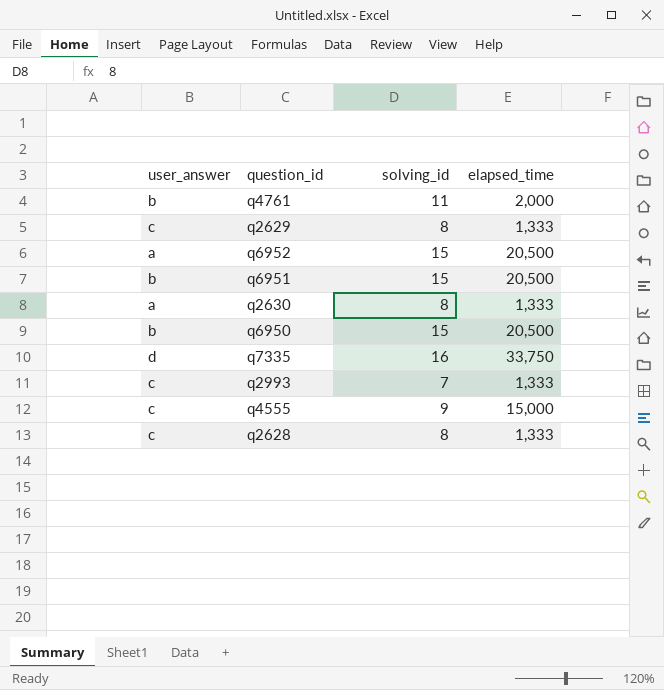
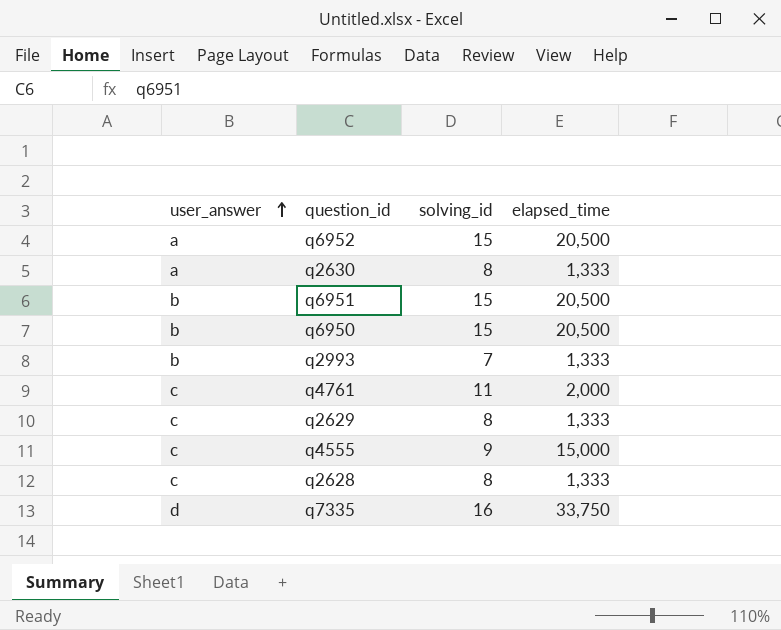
row order: none -> user_answer ascending
q2993 | user_answer: c -> b
q4761 | user_answer: b -> c

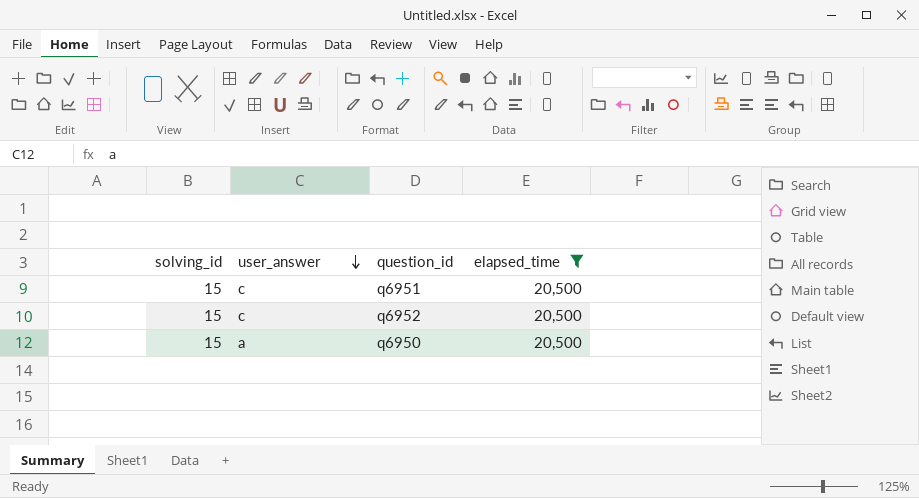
filter: none -> elapsed_time = 20,500
row order: user_answer ascending -> user_answer descending
column solving_id | position: 3 -> 1
q6951 | user_answer: b -> c
q6952 | user_answer: a -> c
q6950 | user_answer: b -> a

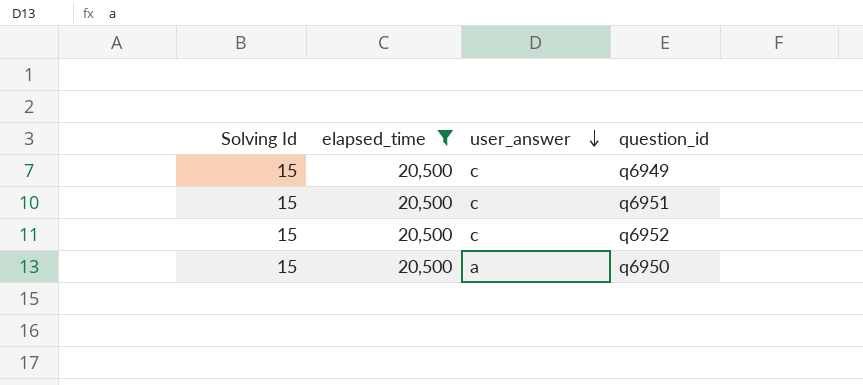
column name: solving_id -> Solving Id
column elapsed_time | position: 4 -> 2
row q6949: none -> 15 | 20,500 | c

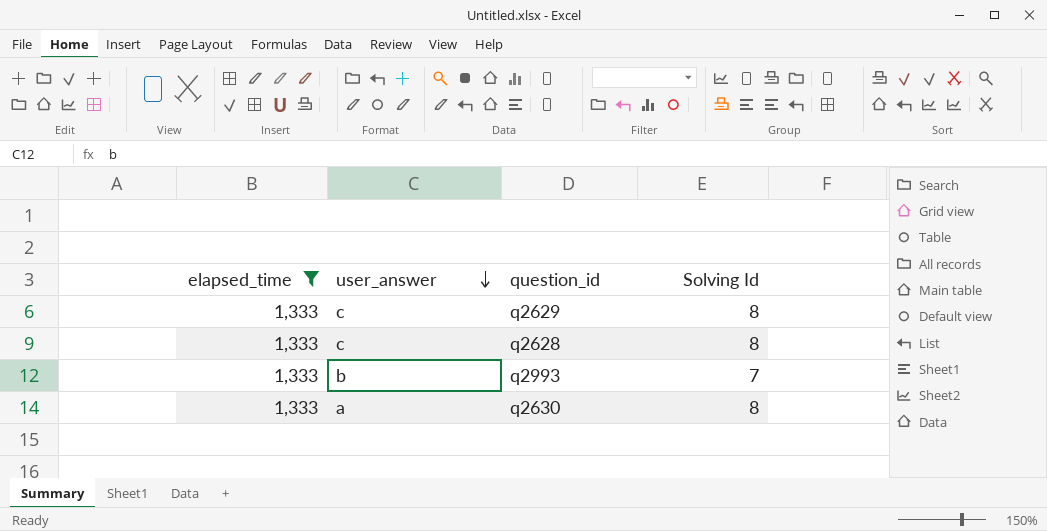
filter: elapsed_time = 20,500 -> elapsed_time = 1,333
column Solving Id | position: 1 -> 4

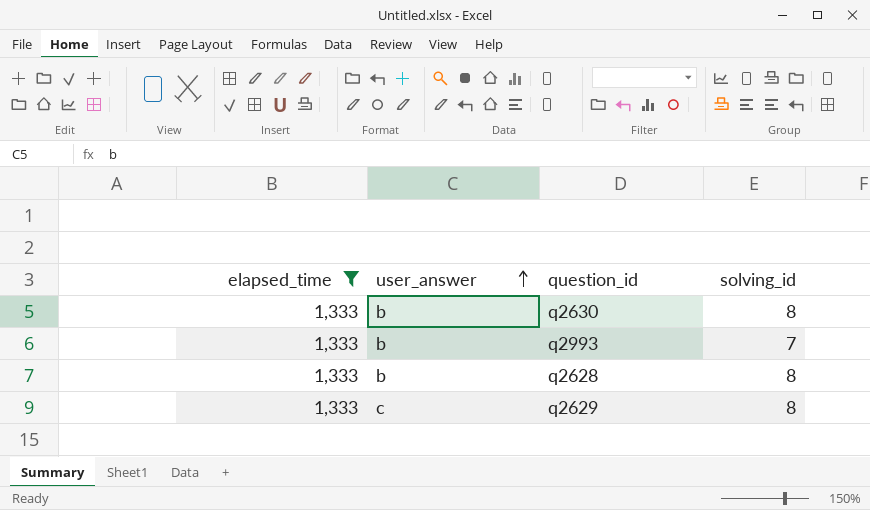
row order: user_answer descending -> user_answer ascending
column name: Solving Id -> solving_id
q2630 | user_answer: a -> b
q2628 | user_answer: c -> b

